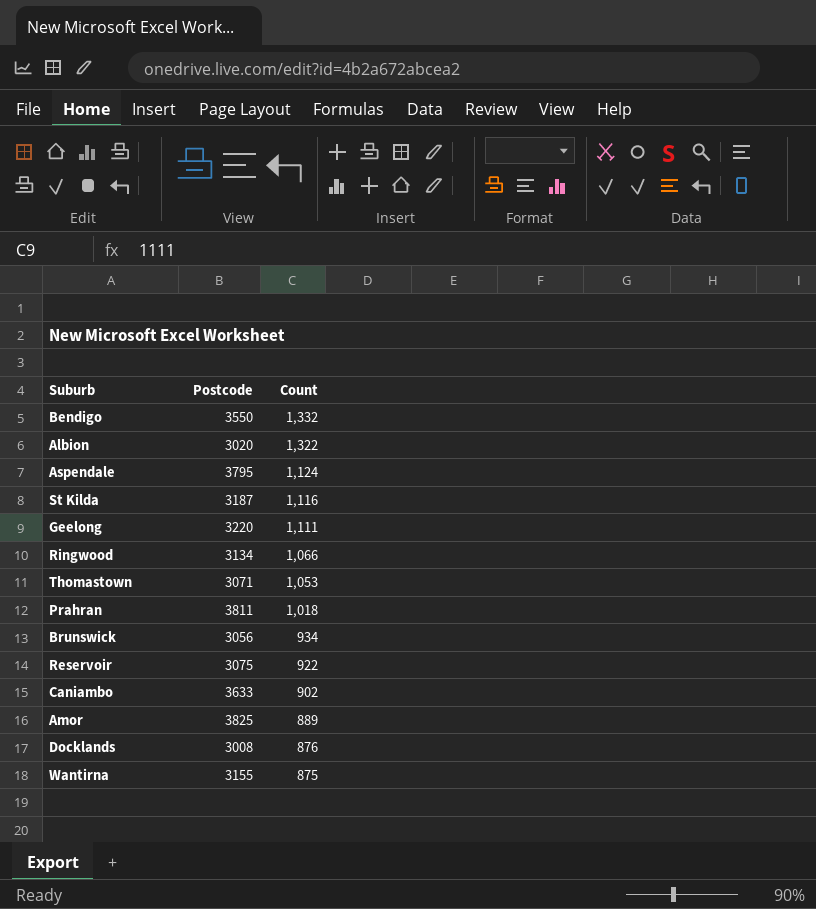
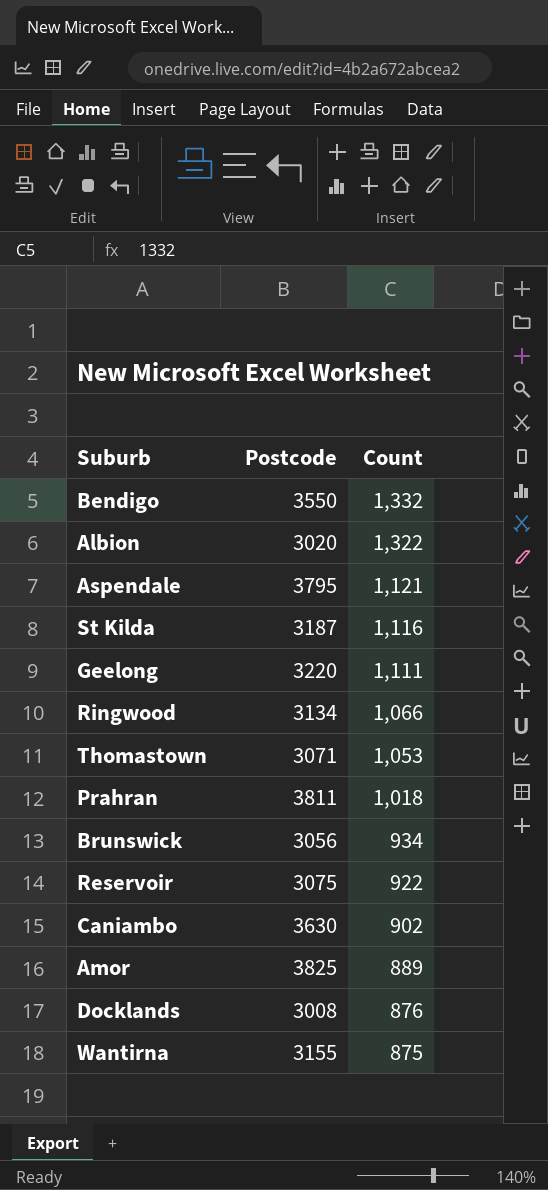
Aspendale | Count: 1,124 -> 1,121
Caniambo | Postcode: 3633 -> 3630

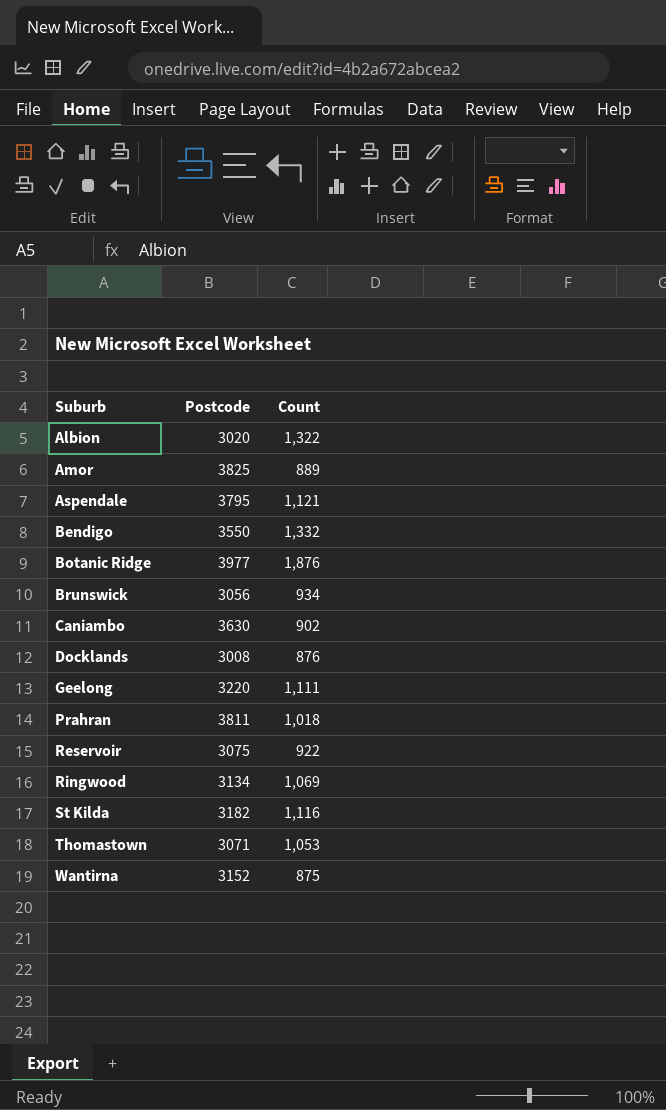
row order: Count descending -> Suburb ascending
row Botanic Ridge: none -> 3977 | 1,876
Ringwood | Count: 1,066 -> 1,069
St Kilda | Postcode: 3187 -> 3182
Wantirna | Postcode: 3155 -> 3152

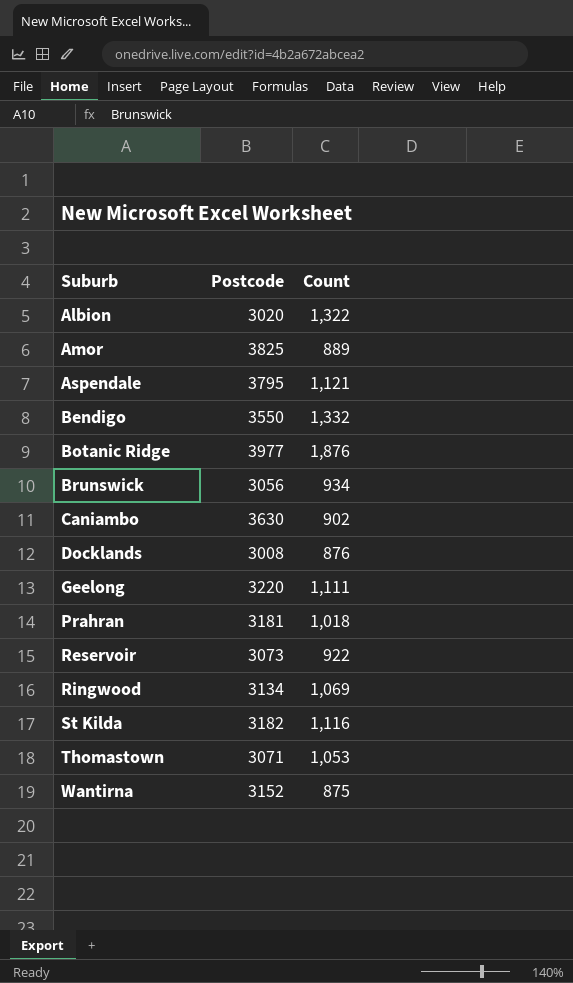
Prahran | Postcode: 3811 -> 3181
Reservoir | Postcode: 3075 -> 3073

